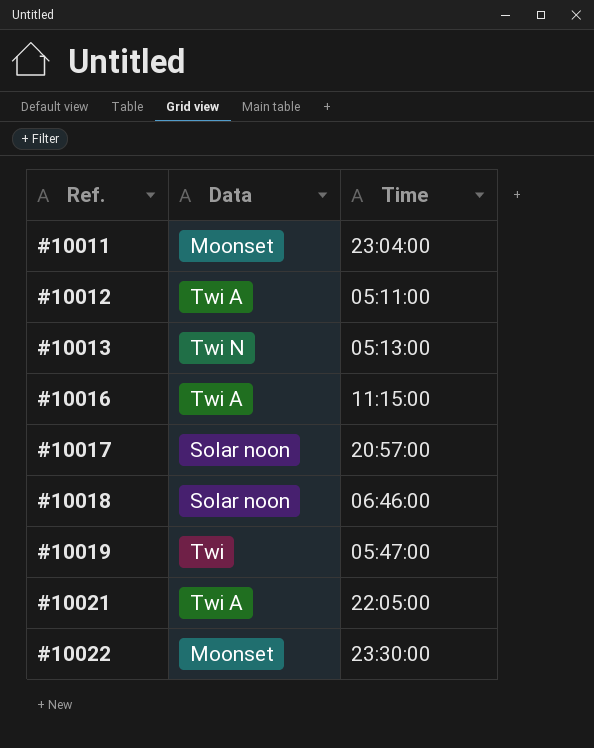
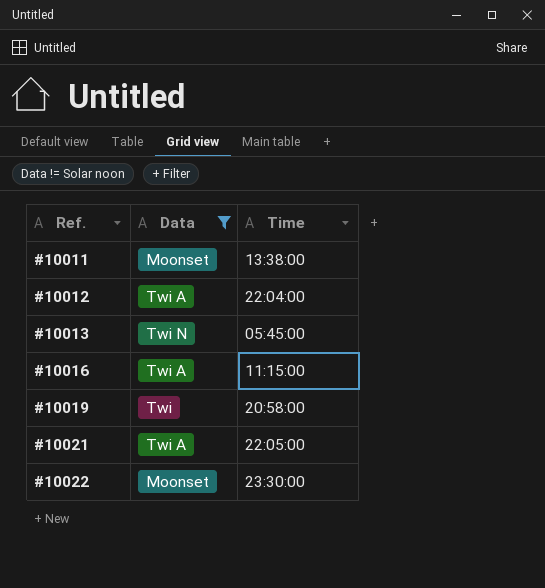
filter: none -> Data != Solar noon
#10011 | Time: 23:04:00 -> 13:38:00
#10012 | Time: 05:11:00 -> 22:04:00
#10013 | Time: 05:13:00 -> 05:45:00
#10019 | Time: 05:47:00 -> 20:58:00

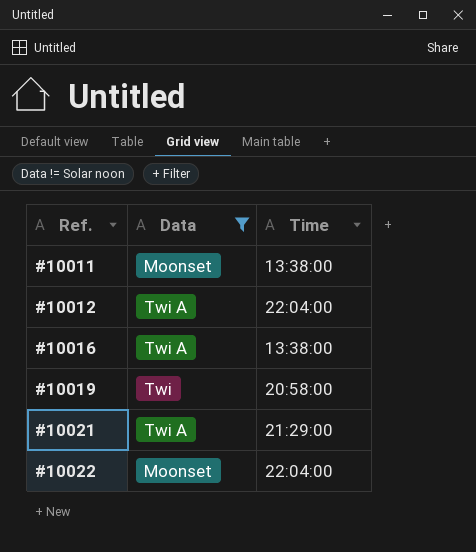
row #10013: Twi N | 05:45:00 -> none
#10016 | Time: 11:15:00 -> 13:38:00
#10021 | Time: 22:05:00 -> 21:29:00
#10022 | Time: 23:30:00 -> 22:04:00

